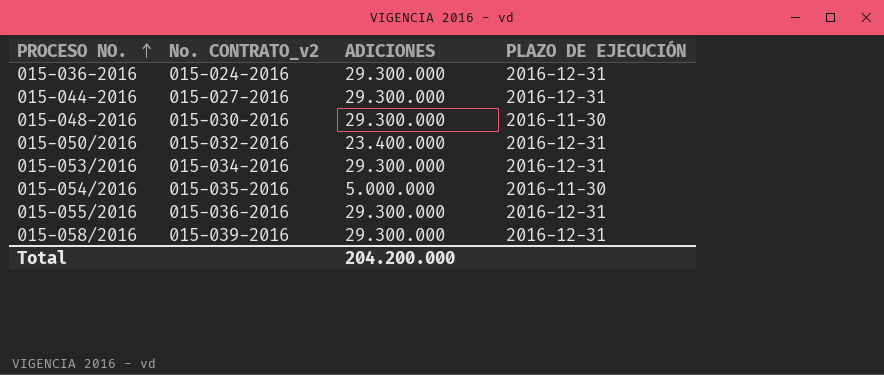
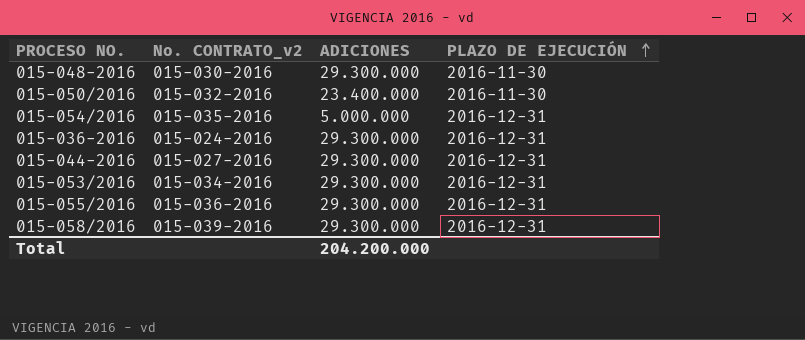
row order: PROCESO NO. ascending -> PLAZO DE EJECUCIÓN ascending
015-050/2016 | PLAZO DE EJECUCIÓN: 2016-12-31 -> 2016-11-30
015-054/2016 | PLAZO DE EJECUCIÓN: 2016-11-30 -> 2016-12-31

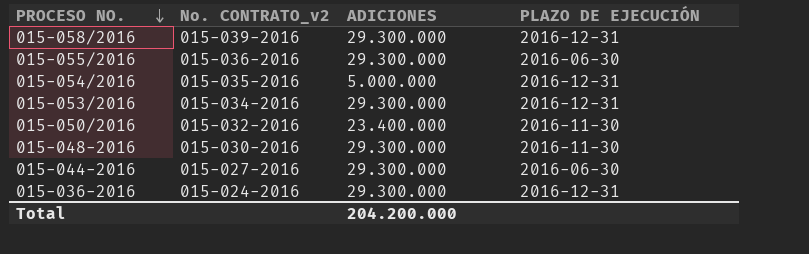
row order: PLAZO DE EJECUCIÓN ascending -> PROCESO NO. descending
015-055/2016 | PLAZO DE EJECUCIÓN: 2016-12-31 -> 2016-06-30
015-044-2016 | PLAZO DE EJECUCIÓN: 2016-12-31 -> 2016-06-30

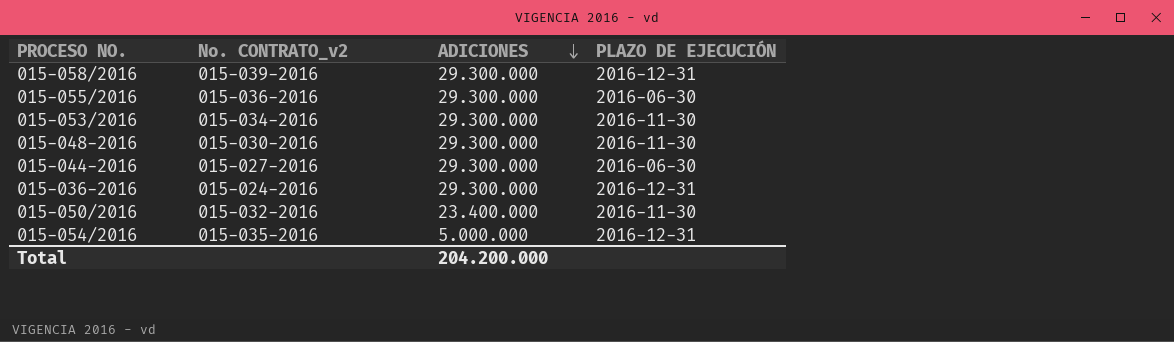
row order: PROCESO NO. descending -> ADICIONES descending
015-053/2016 | PLAZO DE EJECUCIÓN: 2016-12-31 -> 2016-11-30

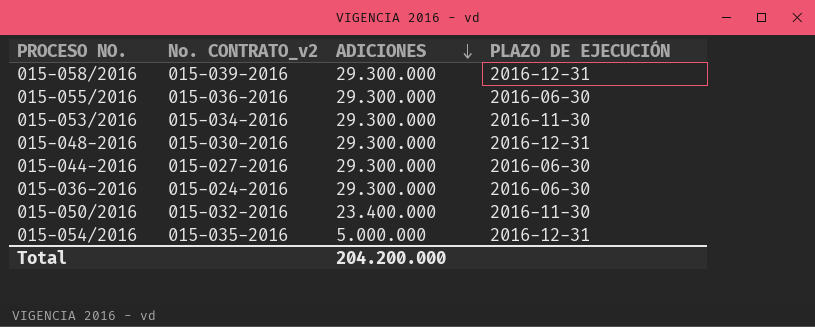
015-048-2016 | PLAZO DE EJECUCIÓN: 2016-11-30 -> 2016-12-31
015-036-2016 | PLAZO DE EJECUCIÓN: 2016-12-31 -> 2016-06-30

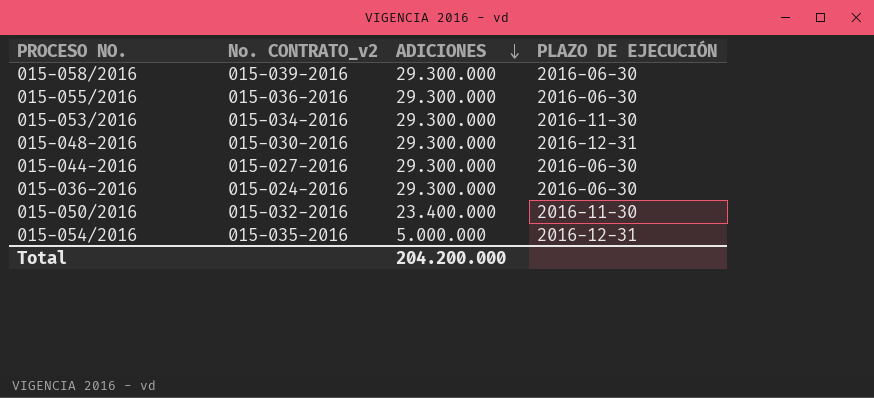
015-058/2016 | PLAZO DE EJECUCIÓN: 2016-12-31 -> 2016-06-30

